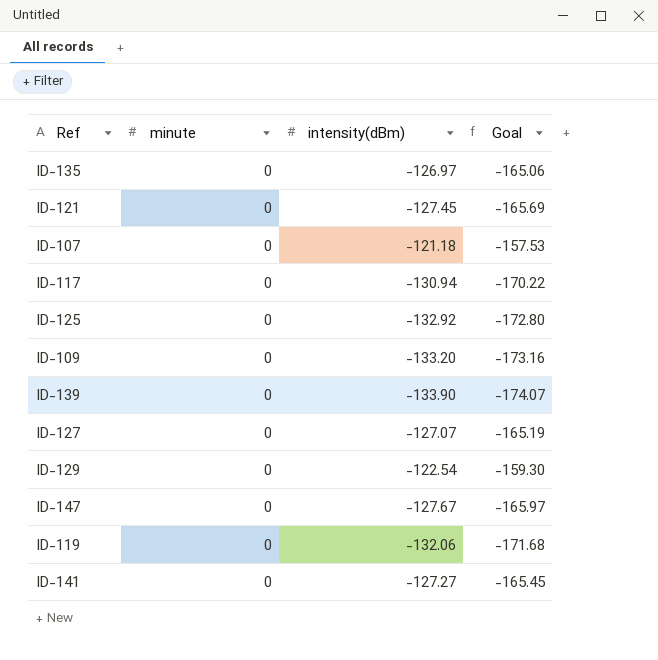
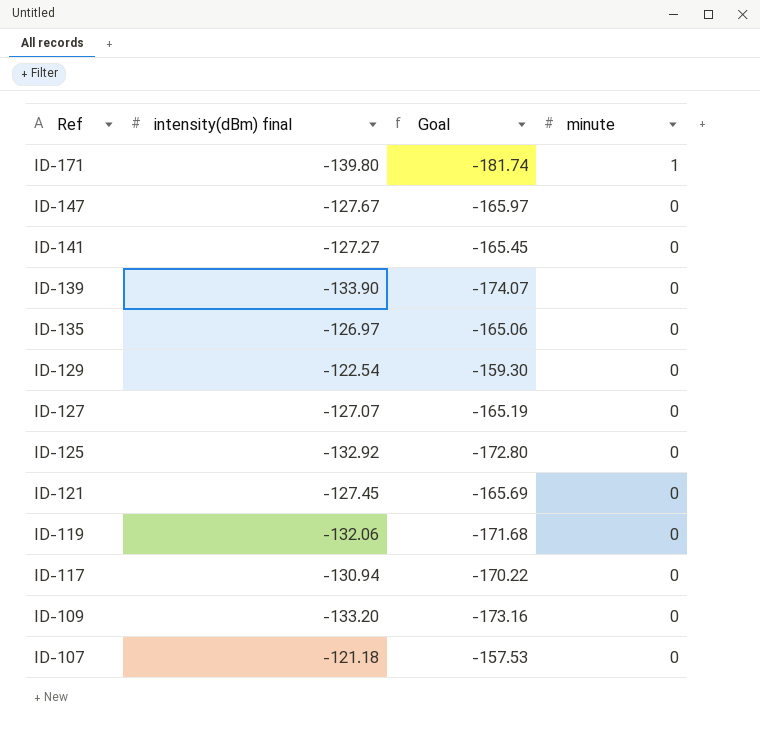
row order: none -> Ref descending
column name: intensity(dBm) -> intensity(dBm) final
column minute | position: 2 -> 4
row ID-171: none -> -139.80 | -181.74 | 1

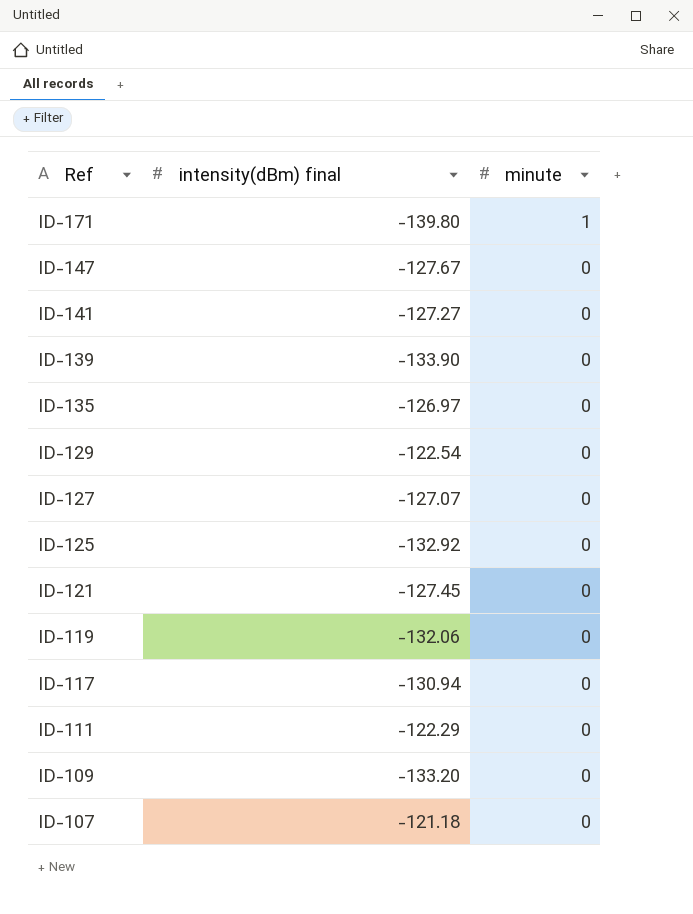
column Goal | formula: [intensity(dBm) final] * 1.3 -> none
row ID-111: none -> -122.29 | 0

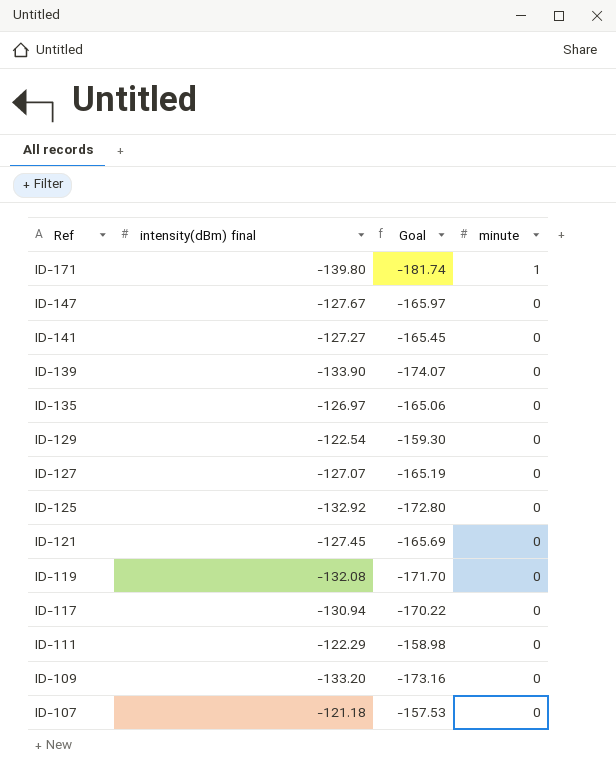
column Goal | formula: none -> [intensity(dBm) final] * 1.3
ID-119 | intensity(dBm) final: -132.06 -> -132.08

